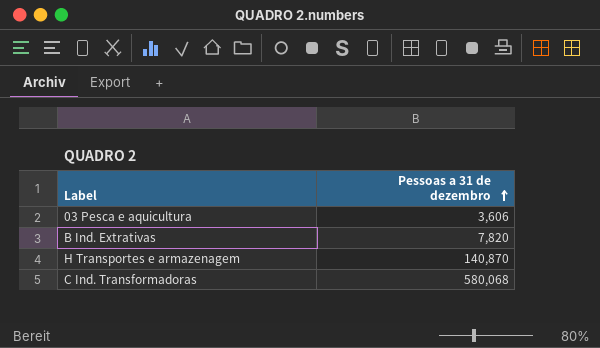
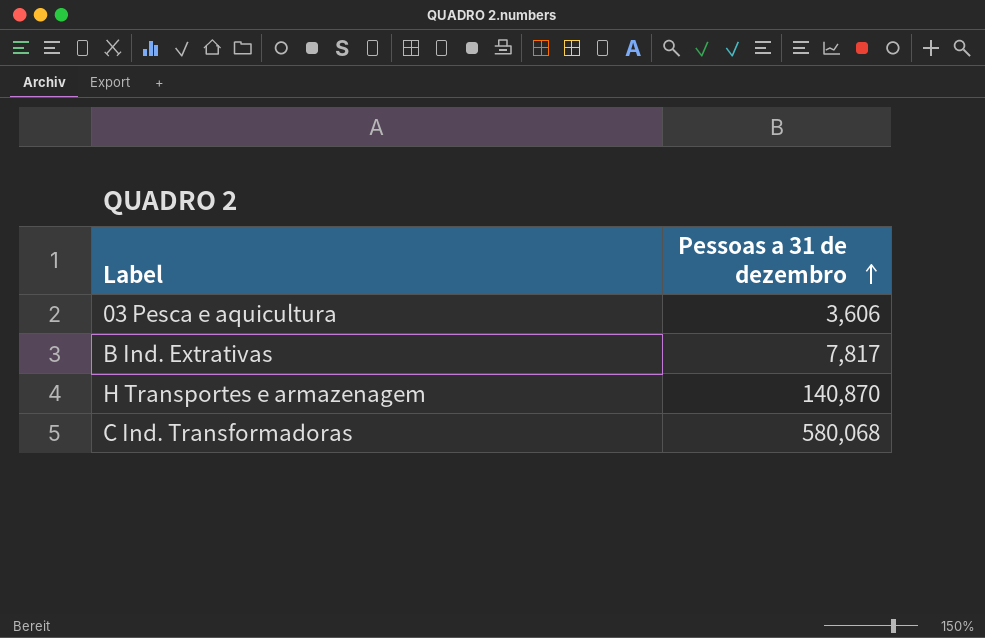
B Ind. Extrativas | Pessoas a 31 de dezembro: 7,820 -> 7,817

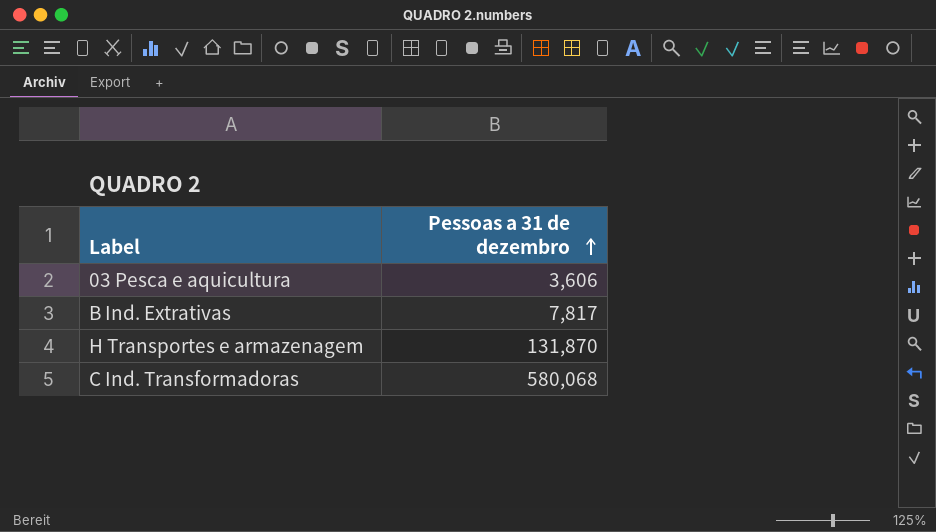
H Transportes e armazenagem | Pessoas a 31 de dezembro: 140,870 -> 131,870

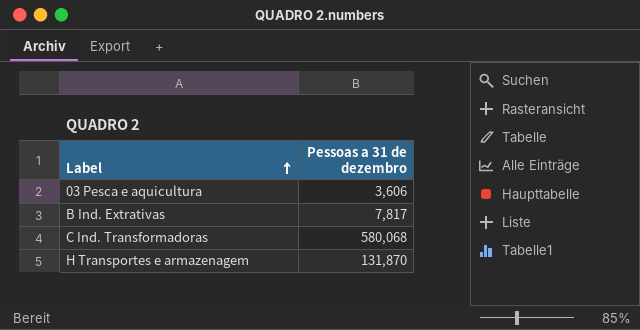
row order: Pessoas a 31 de dezembro ascending -> Label ascending

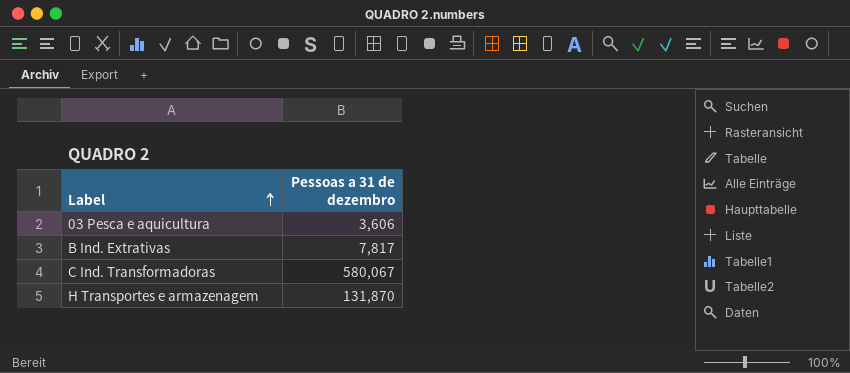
C Ind. Transformadoras | Pessoas a 31 de dezembro: 580,068 -> 580,067

